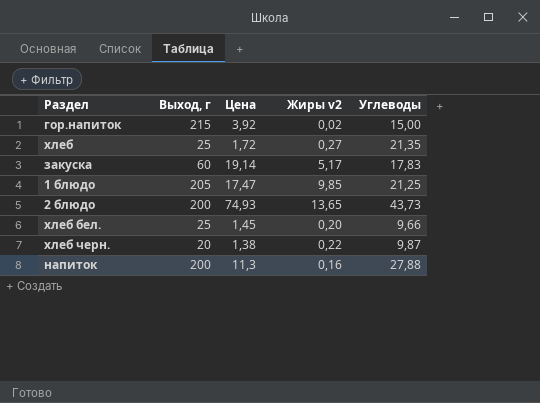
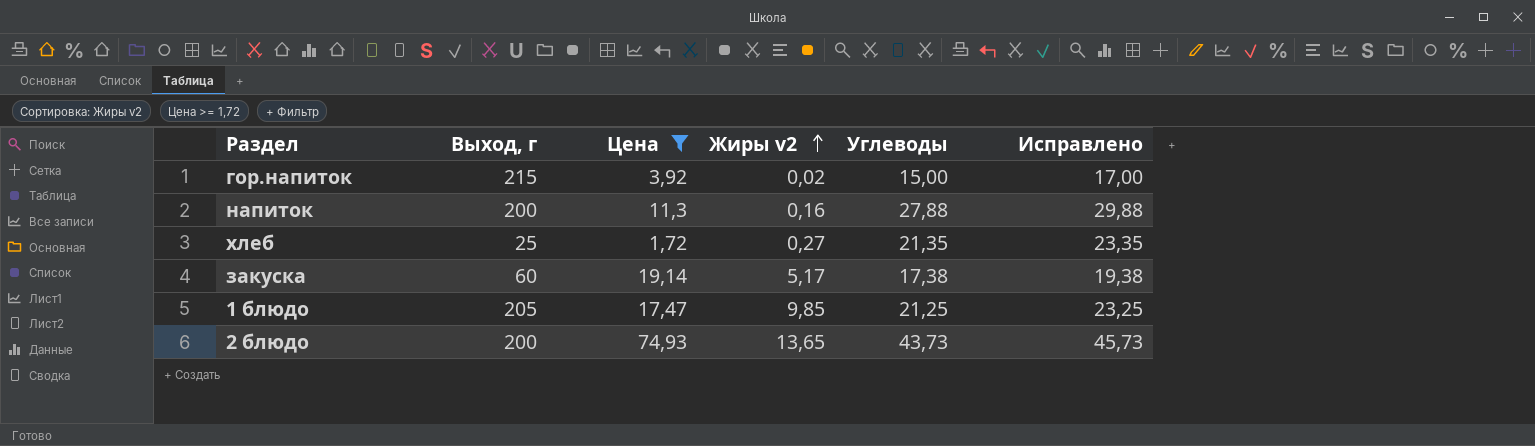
filter: none -> Цена >= 1,72
row order: none -> Жиры v2 ascending
column Исправлено | formula: none -> [Углеводы] + 2
закуска | Углеводы: 17,83 -> 17,38

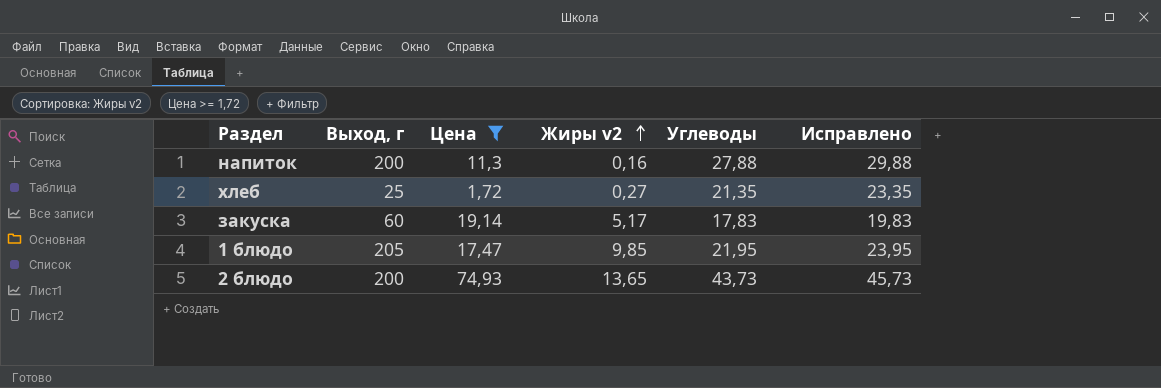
row гор.напиток: 215 | 3,92 | 0,02 | 15,00 | 17,00 -> none
закуска | Углеводы: 17,38 -> 17,83
закуска | Исправлено: 19,38 -> 19,83
1 блюдо | Углеводы: 21,25 -> 21,95
1 блюдо | Исправлено: 23,25 -> 23,95

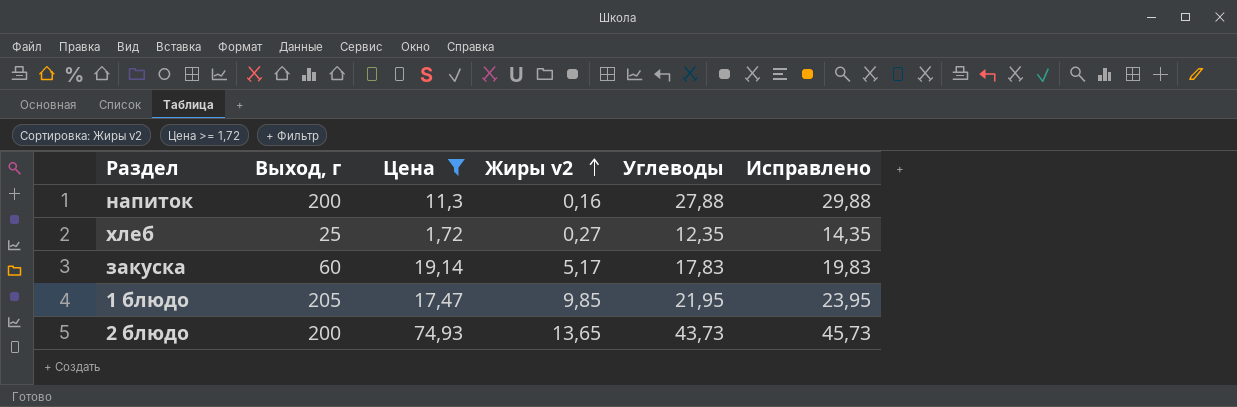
хлеб | Углеводы: 21,35 -> 12,35
хлеб | Исправлено: 23,35 -> 14,35

